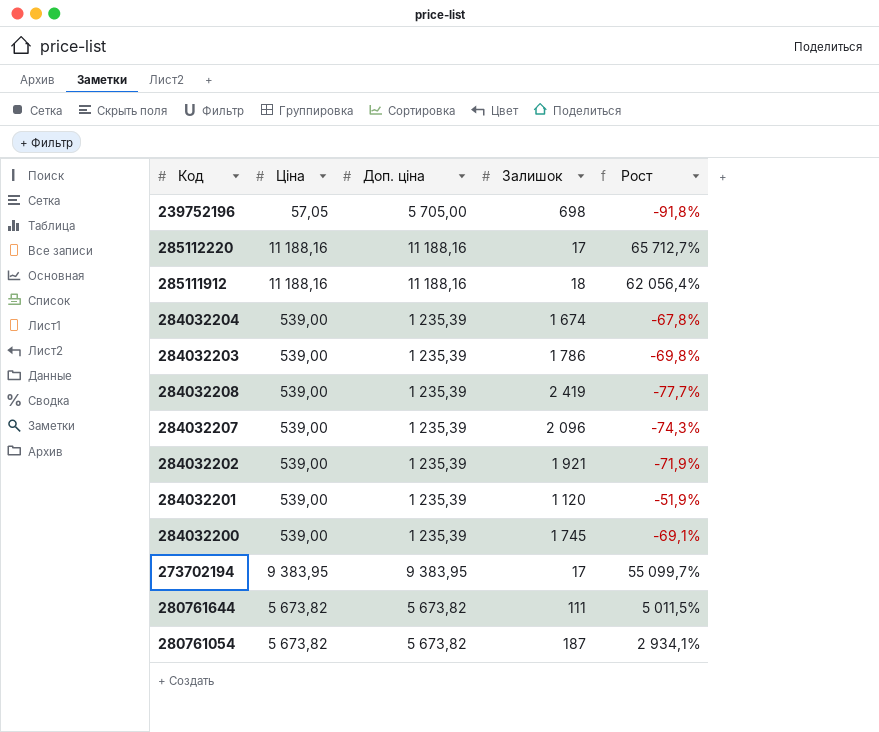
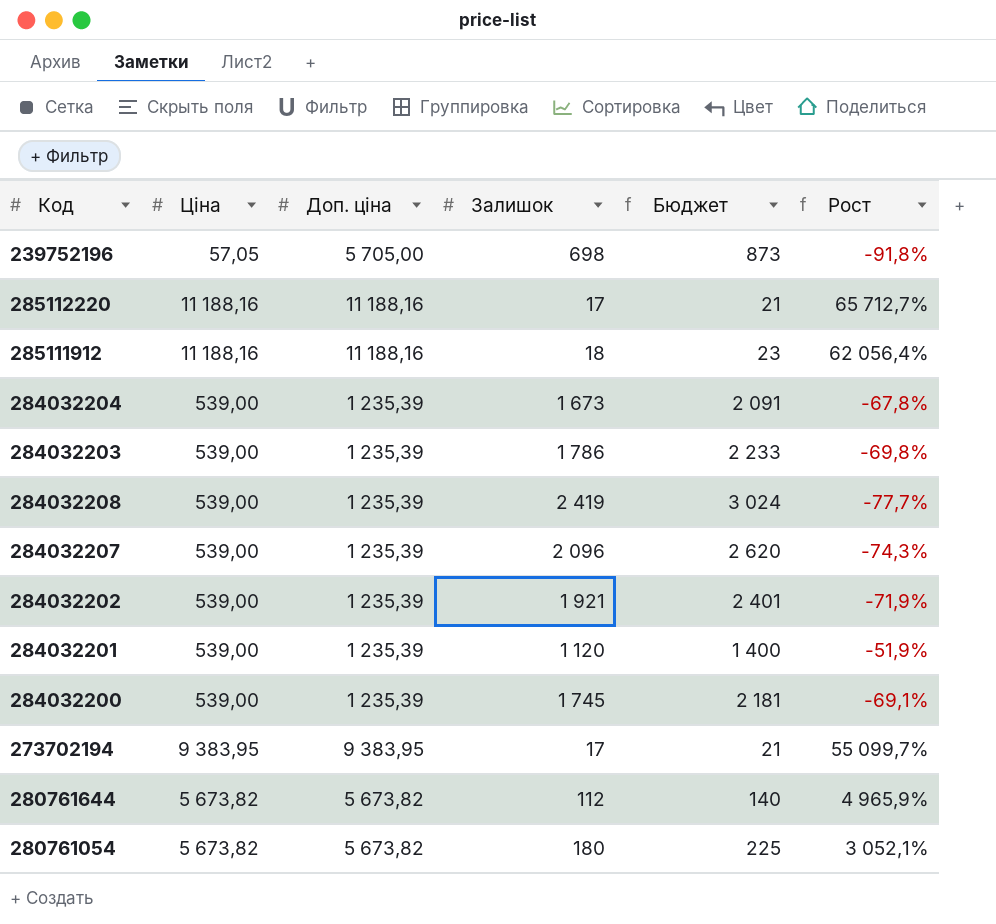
column Бюджет | formula: none -> [Залишок] * 1,25
284032204 | Залишок: 1 674 -> 1 673
280761644 | Залишок: 111 -> 112
280761644 | Рост: 5 011,5% -> 4 965,9%
280761054 | Залишок: 187 -> 180
280761054 | Рост: 2 934,1% -> 3 052,1%

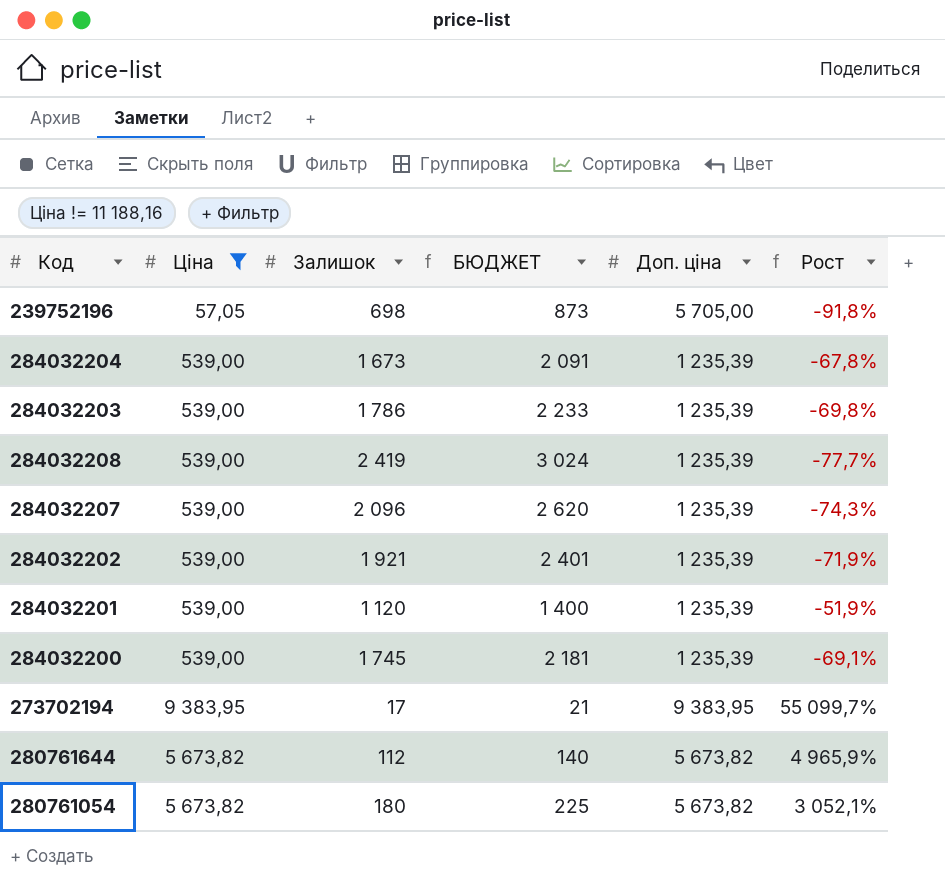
filter: none -> Ціна != 11 188,16
column name: Бюджет -> БЮДЖЕТ
column Доп. ціна | position: 3 -> 5

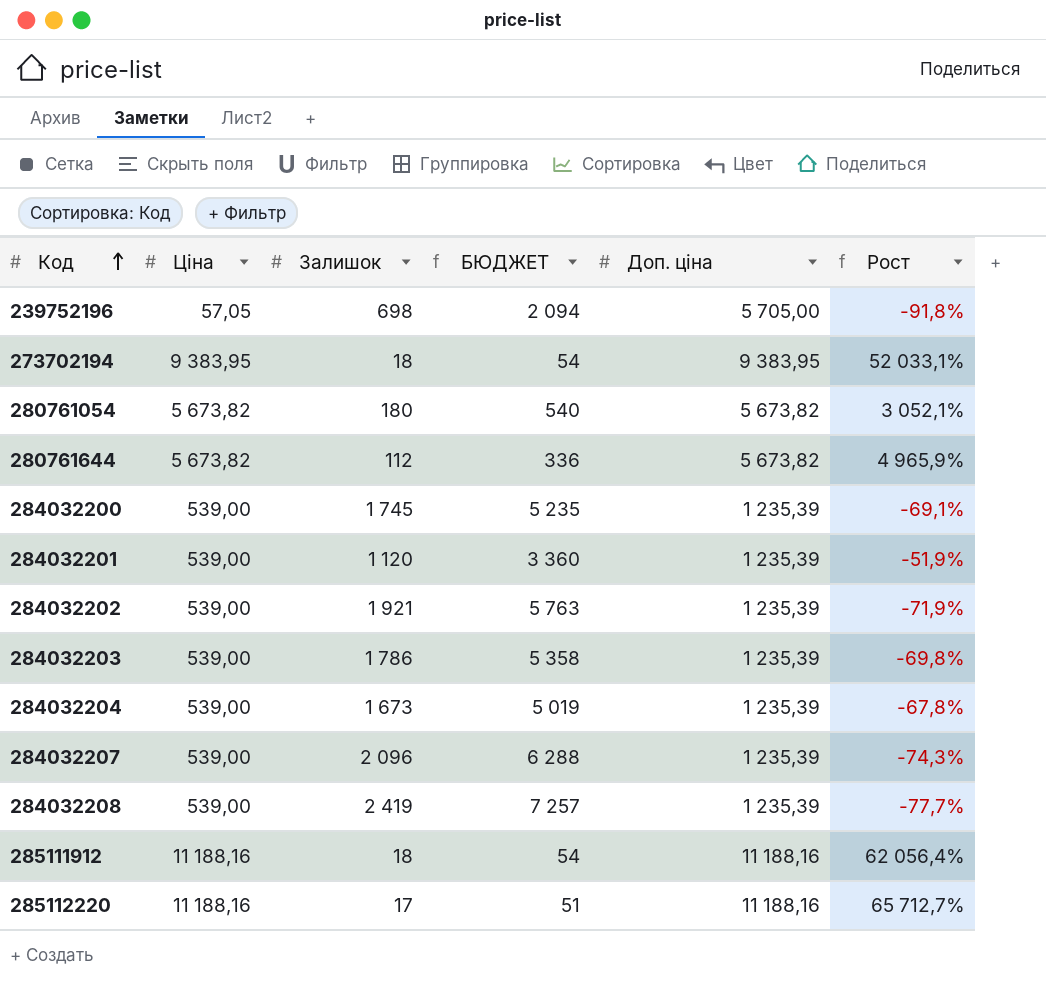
filter: Ціна != 11 188,16 -> none
row order: none -> Код ascending
column БЮДЖЕТ | formula: [Залишок] * 1,25 -> [Залишок] * 3
273702194 | Залишок: 17 -> 18
273702194 | Рост: 55 099,7% -> 52 033,1%

